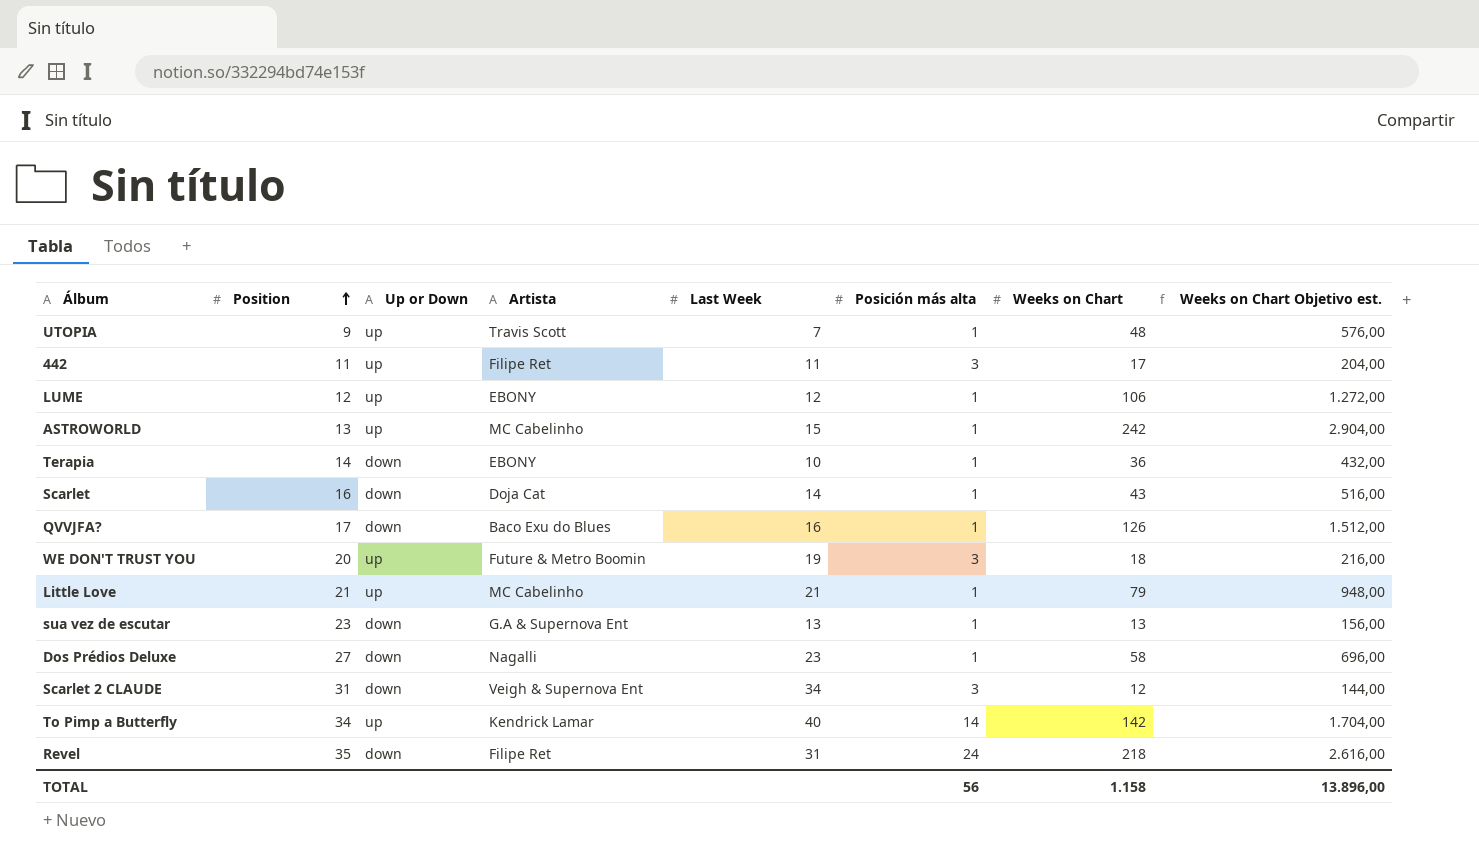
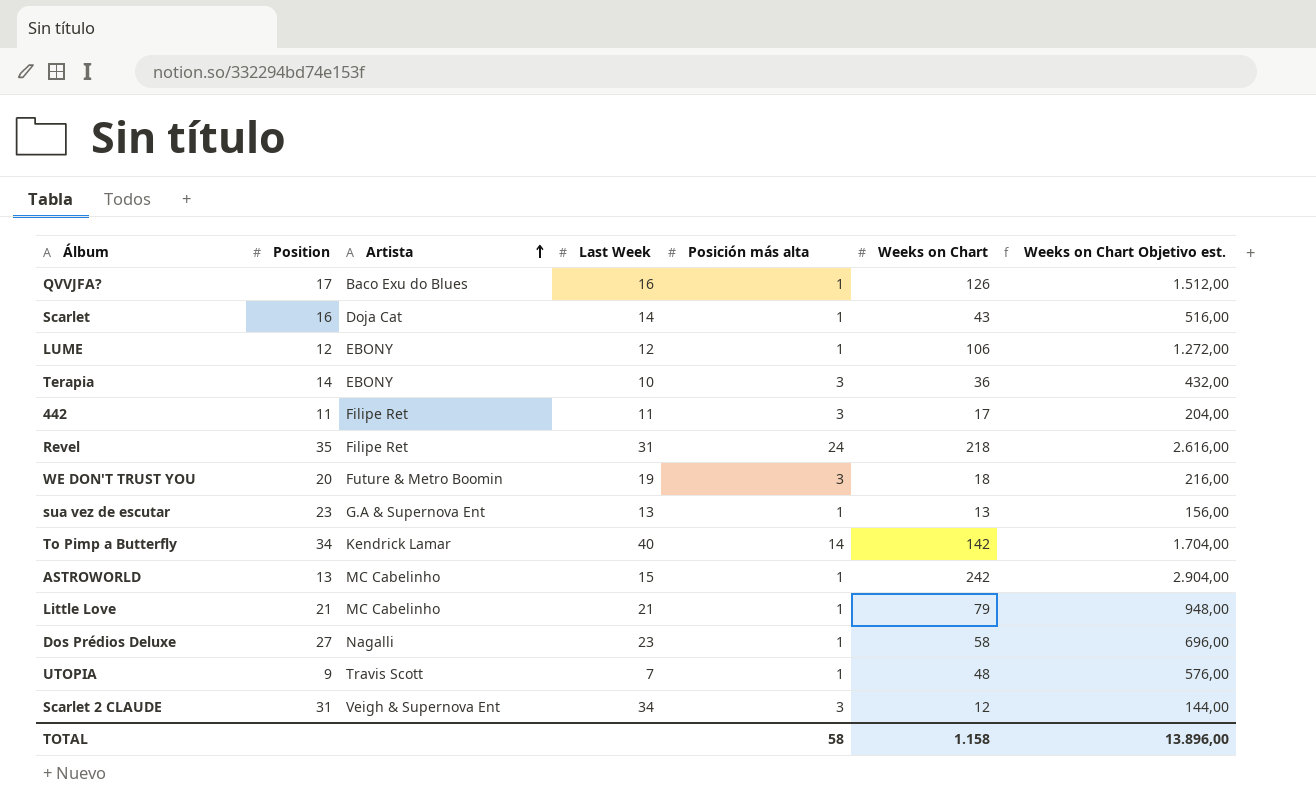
row order: Position ascending -> Artista ascending
column Up or Down | position: 3 -> none
Terapia | Posición más alta: 1 -> 3
TOTAL | Posición más alta: 56 -> 58

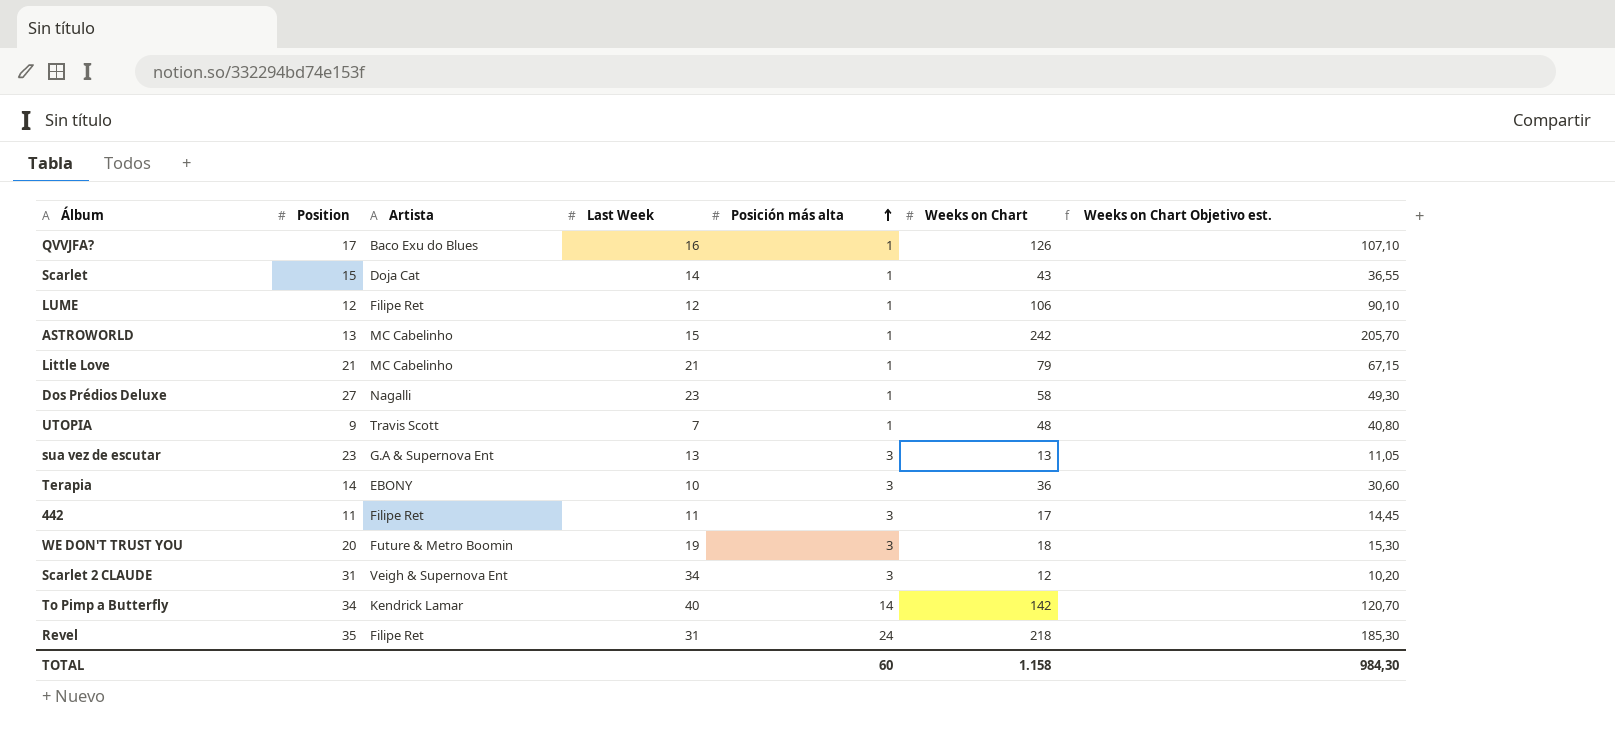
row order: Artista ascending -> Posición más alta ascending
column Weeks on Chart Objetivo est. | formula: [Weeks on Chart] * 12 -> [Weeks on Chart] * 0,85
Scarlet | Position: 16 -> 15
LUME | Artista: EBONY -> Filipe Ret
sua vez de escutar | Posición más alta: 1 -> 3
TOTAL | Posición más alta: 58 -> 60
TOTAL | Weeks on Chart Objetivo est.: 13.896,00 -> 984,30

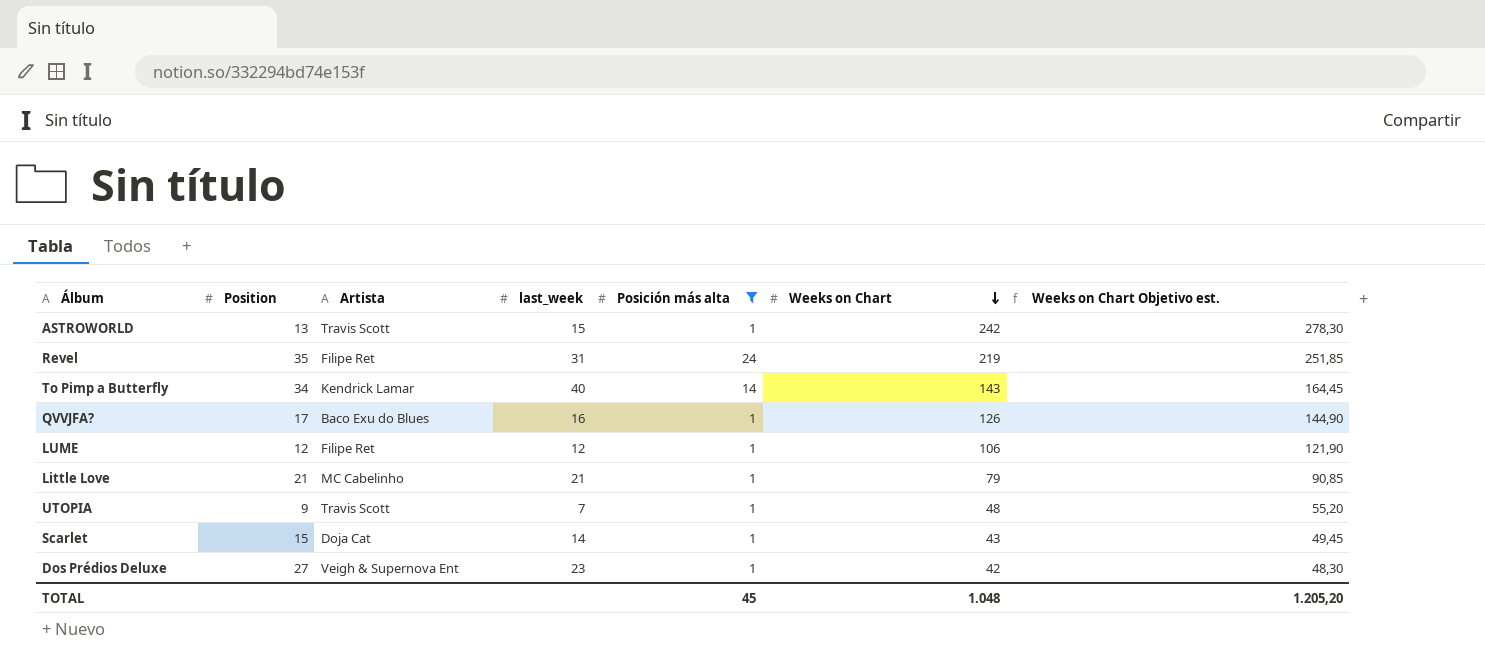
filter: none -> Posición más alta != 3
row order: Posición más alta ascending -> Weeks on Chart descending
column name: Last Week -> last_week
column Weeks on Chart Objetivo est. | formula: [Weeks on Chart] * 0,85 -> [Weeks on Chart] * 1,15
ASTROWORLD | Artista: MC Cabelinho -> Travis Scott
Revel | Weeks on Chart: 218 -> 219
To Pimp a Butterfly | Weeks on Chart: 142 -> 143
Dos Prédios Deluxe | Artista: Nagalli -> Veigh & Supernova Ent
Dos Prédios Deluxe | Weeks on Chart: 58 -> 42
TOTAL | Posición más alta: 60 -> 45
TOTAL | Weeks on Chart: 1.158 -> 1.048
TOTAL | Weeks on Chart Objetivo est.: 984,30 -> 1.205,20

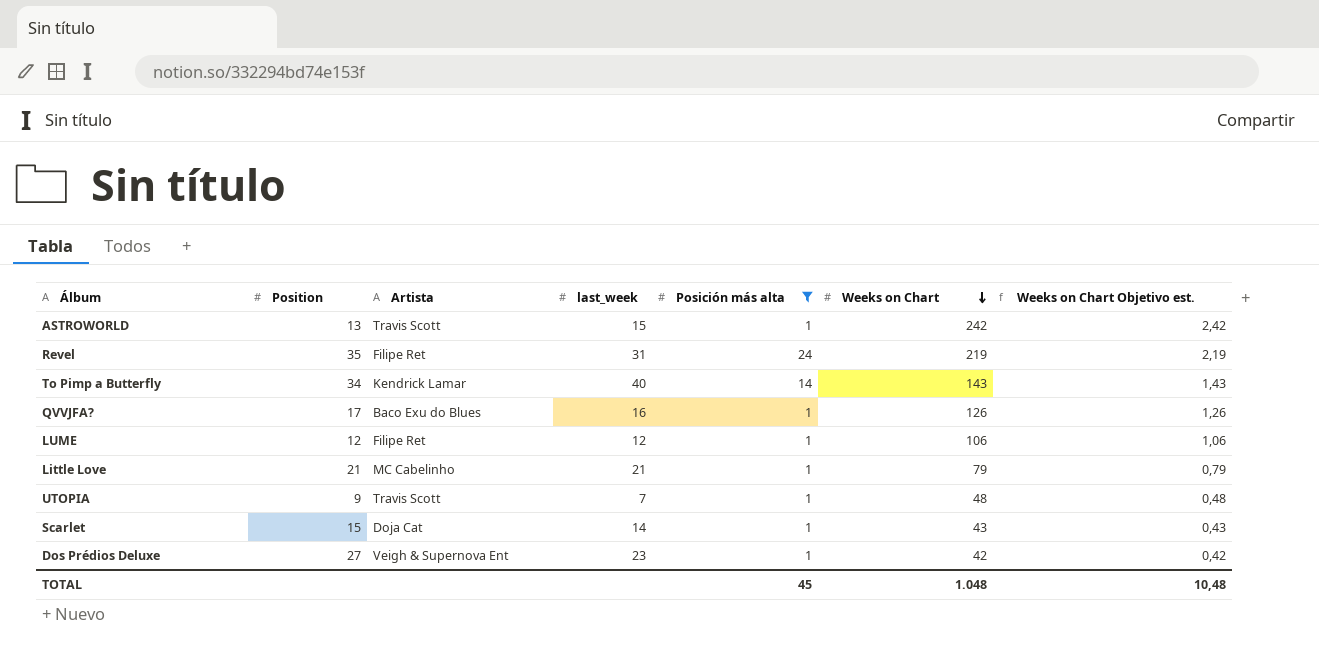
column Weeks on Chart Objetivo est. | formula: [Weeks on Chart] * 1,15 -> [Weeks on Chart] * 0,01
TOTAL | Weeks on Chart Objetivo est.: 1.205,20 -> 10,48

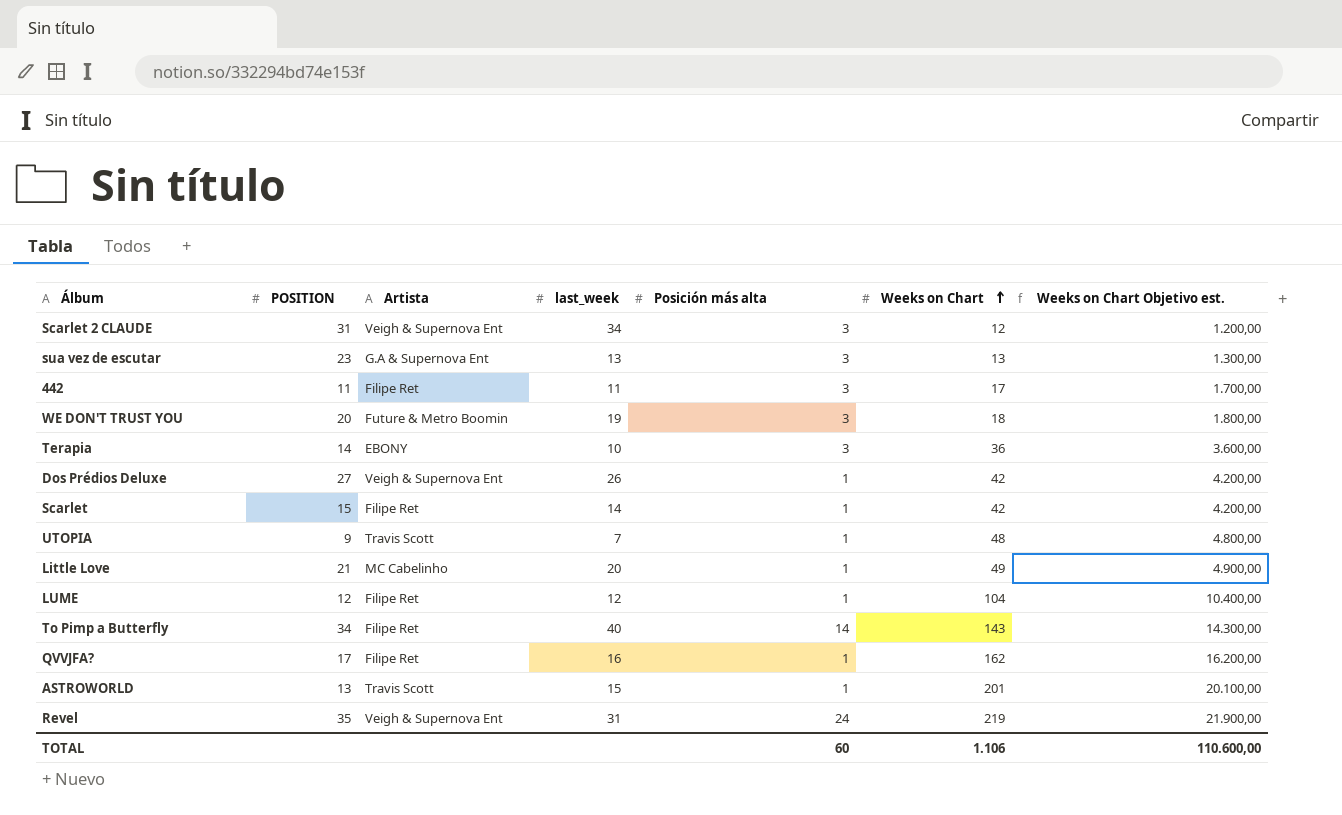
filter: Posición más alta != 3 -> none
row order: Weeks on Chart descending -> Weeks on Chart ascending
column name: Position -> POSITION
column Weeks on Chart Objetivo est. | formula: [Weeks on Chart] * 0,01 -> [Weeks on Chart] * 100
Dos Prédios Deluxe | last_week: 23 -> 26
Scarlet | Artista: Doja Cat -> Filipe Ret
Scarlet | Weeks on Chart: 43 -> 42
Little Love | last_week: 21 -> 20
Little Love | Weeks on Chart: 79 -> 49
LUME | Weeks on Chart: 106 -> 104
To Pimp a Butterfly | Artista: Kendrick Lamar -> Filipe Ret
QVVJFA? | Artista: Baco Exu do Blues -> Filipe Ret
QVVJFA? | Weeks on Chart: 126 -> 162
ASTROWORLD | Weeks on Chart: 242 -> 201
Revel | Artista: Filipe Ret -> Veigh & Supernova Ent
TOTAL | Posición más alta: 45 -> 60
TOTAL | Weeks on Chart: 1.048 -> 1.106
TOTAL | Weeks on Chart Objetivo est.: 10,48 -> 110.600,00

